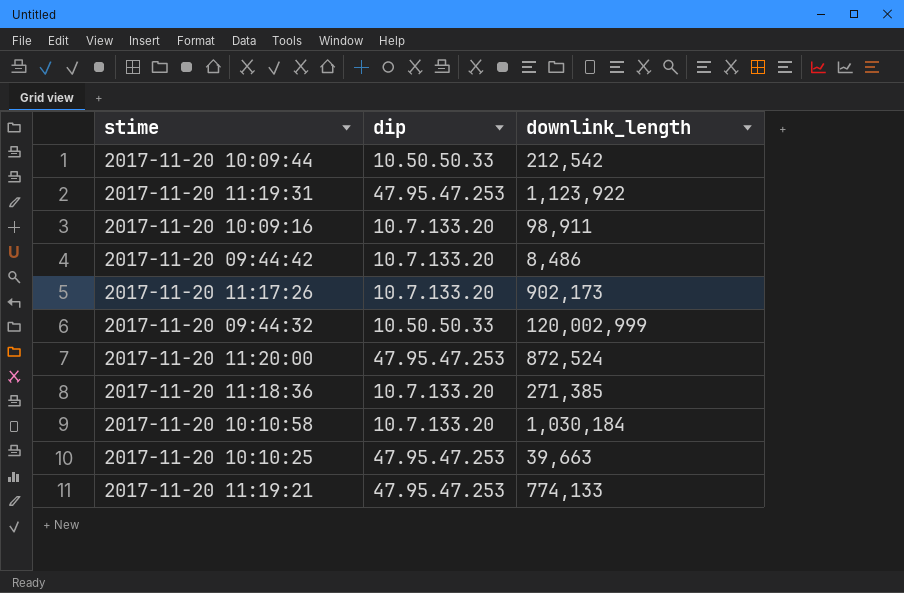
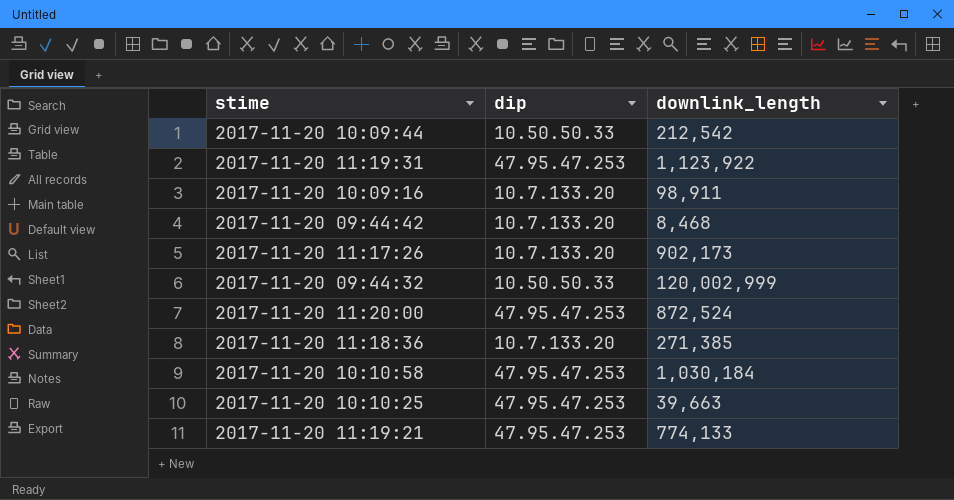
2017-11-20 09:44:42 | downlink_length: 8,486 -> 8,468
2017-11-20 10:10:58 | dip: 10.7.133.20 -> 47.95.47.253

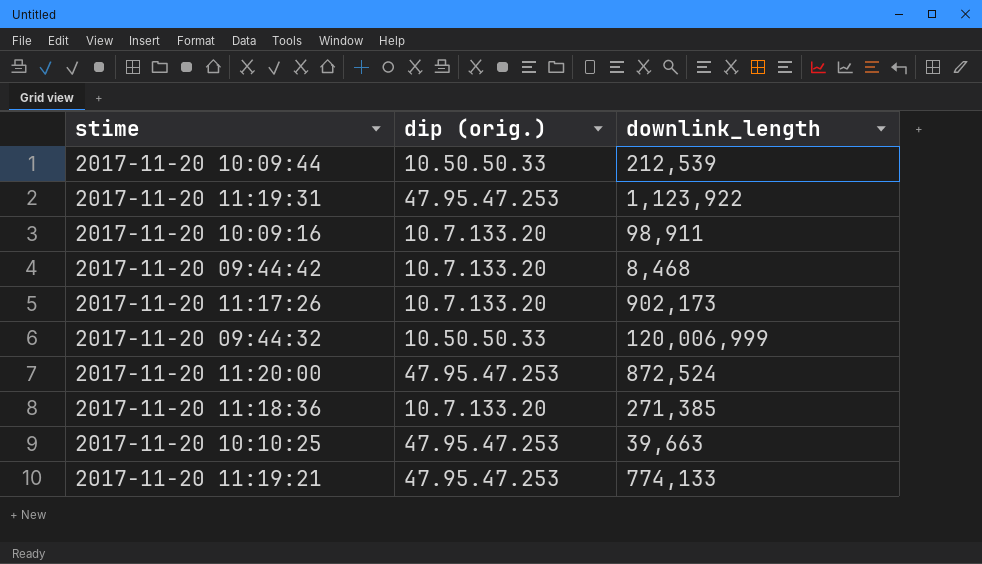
column name: dip -> dip (orig.)
row 2017-11-20 10:10:58: 47.95.47.253 | 1,030,184 -> none
2017-11-20 10:09:44 | downlink_length: 212,542 -> 212,539
2017-11-20 09:44:32 | downlink_length: 120,002,999 -> 120,006,999

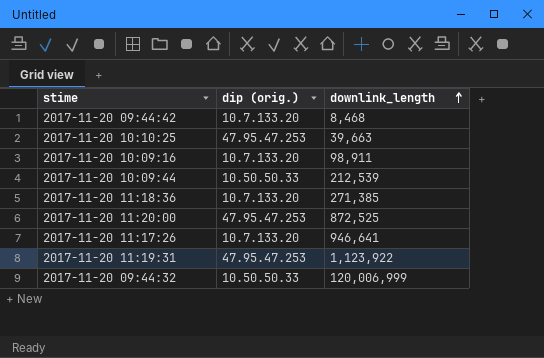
row order: none -> downlink_length ascending
row 2017-11-20 11:19:21: 47.95.47.253 | 774,133 -> none
2017-11-20 11:20:00 | downlink_length: 872,524 -> 872,525
2017-11-20 11:17:26 | downlink_length: 902,173 -> 946,641

